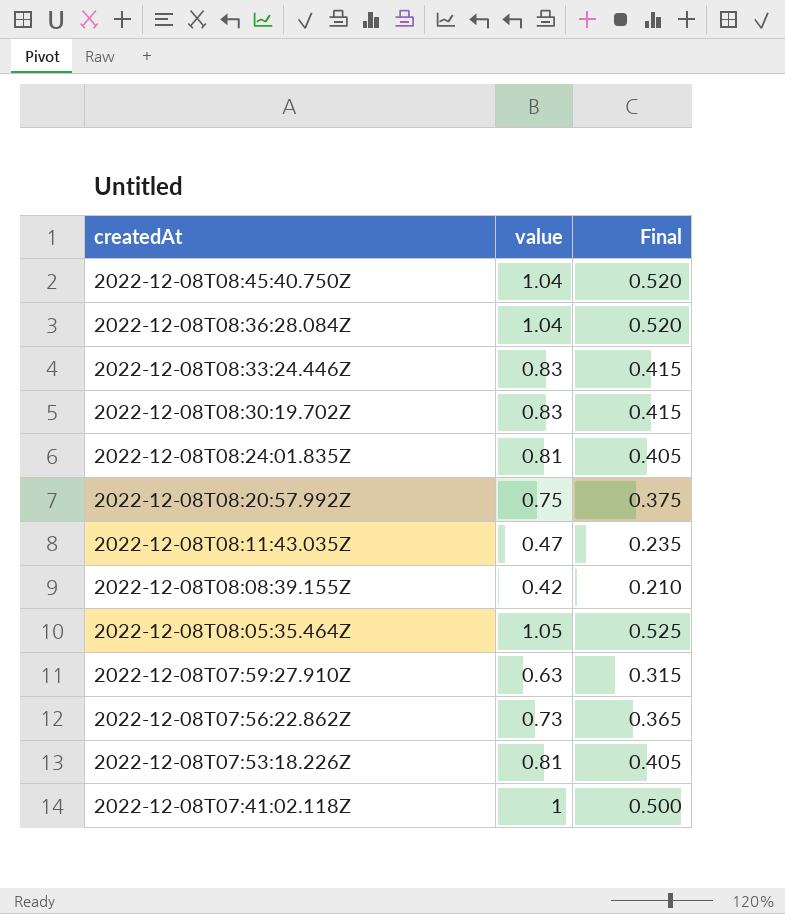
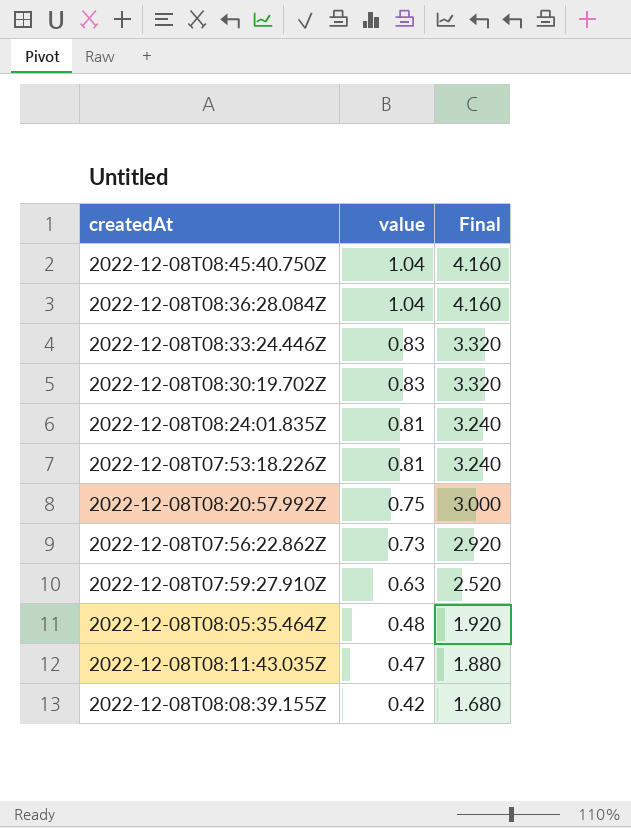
row order: createdAt descending -> value descending
column Final | formula: [value] * 0.5 -> [value] * 4
row 2022-12-08T07:41:02.118Z: 1 | 0.500 -> none
2022-12-08T08:05:35.464Z | value: 1.05 -> 0.48

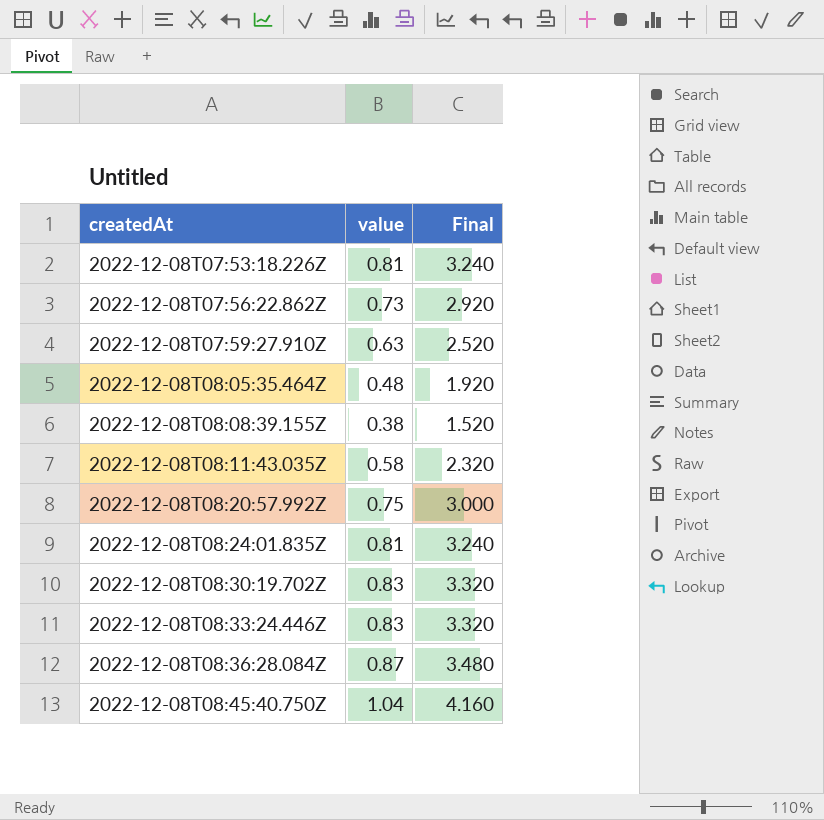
row order: value descending -> createdAt ascending
2022-12-08T08:08:39.155Z | value: 0.42 -> 0.38
2022-12-08T08:08:39.155Z | Final: 1.680 -> 1.520
2022-12-08T08:11:43.035Z | value: 0.47 -> 0.58
2022-12-08T08:11:43.035Z | Final: 1.880 -> 2.320
2022-12-08T08:36:28.084Z | value: 1.04 -> 0.87
2022-12-08T08:36:28.084Z | Final: 4.160 -> 3.480

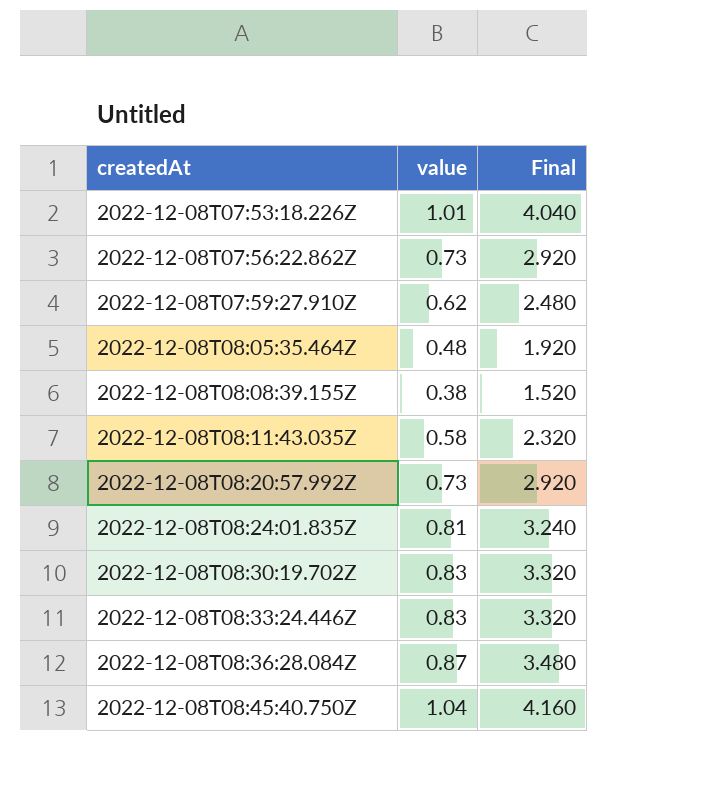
2022-12-08T07:53:18.226Z | value: 0.81 -> 1.01
2022-12-08T07:53:18.226Z | Final: 3.240 -> 4.040
2022-12-08T07:59:27.910Z | value: 0.63 -> 0.62
2022-12-08T07:59:27.910Z | Final: 2.520 -> 2.480
2022-12-08T08:20:57.992Z | value: 0.75 -> 0.73
2022-12-08T08:20:57.992Z | Final: 3.000 -> 2.920

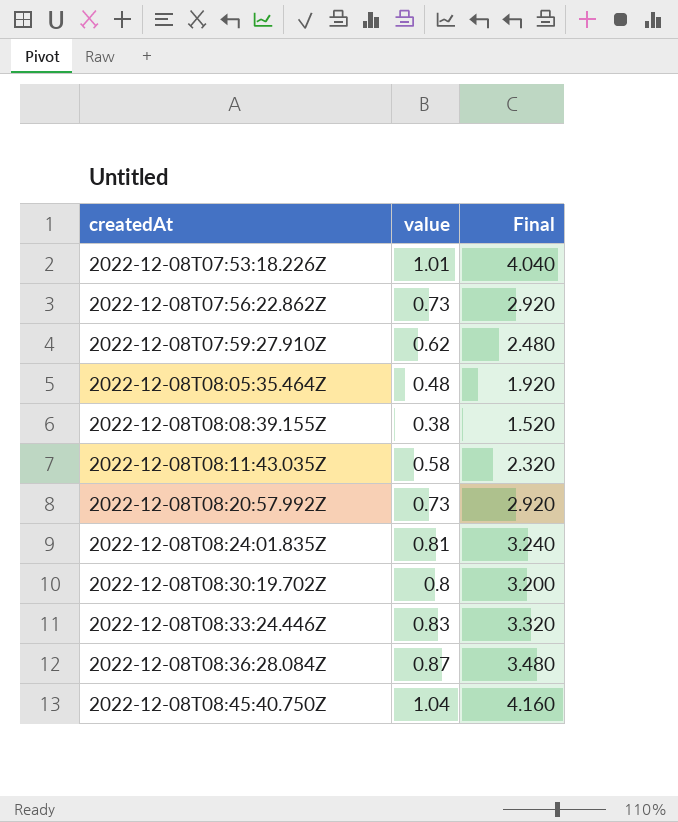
2022-12-08T08:30:19.702Z | value: 0.83 -> 0.8
2022-12-08T08:30:19.702Z | Final: 3.320 -> 3.200

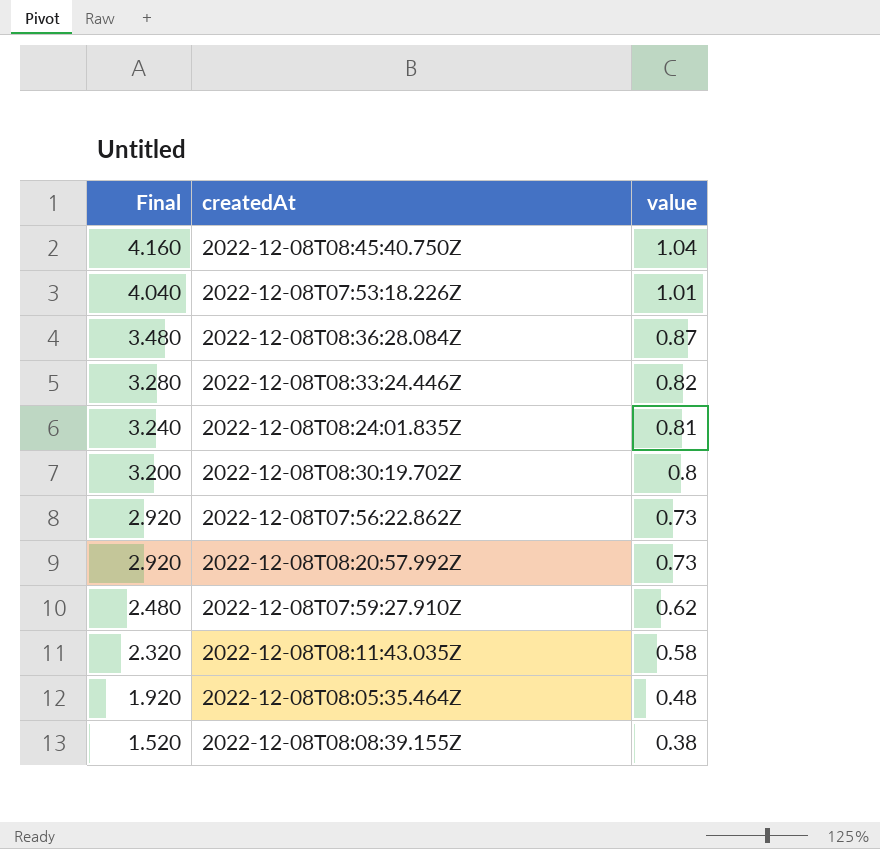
row order: createdAt ascending -> Final descending
column Final | position: 3 -> 1
2022-12-08T08:33:24.446Z | Final: 3.320 -> 3.280
2022-12-08T08:33:24.446Z | value: 0.83 -> 0.82

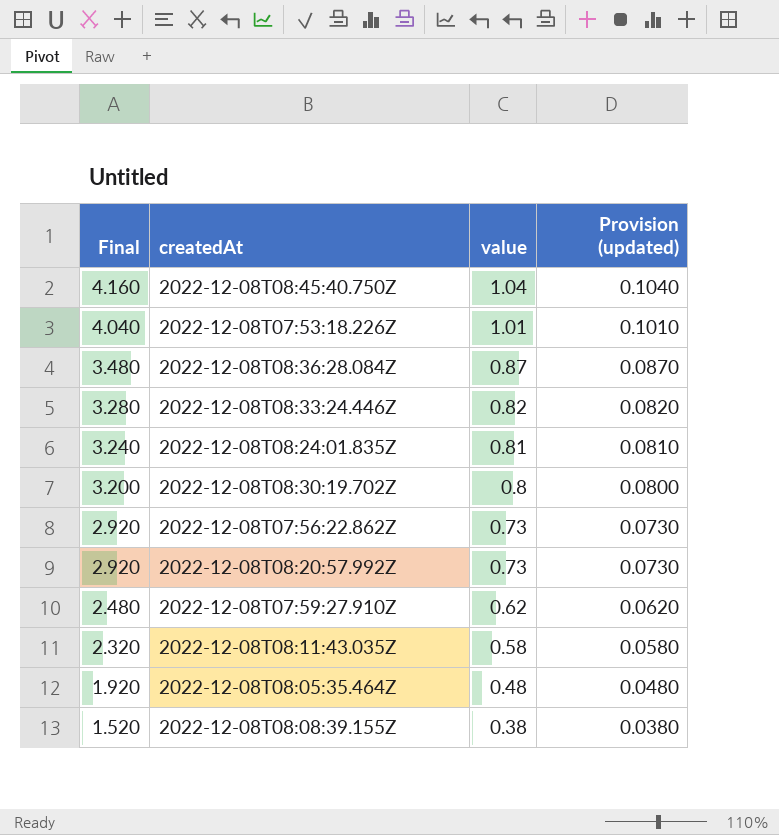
column Provision (updated) | formula: none -> [value] * 0.1

